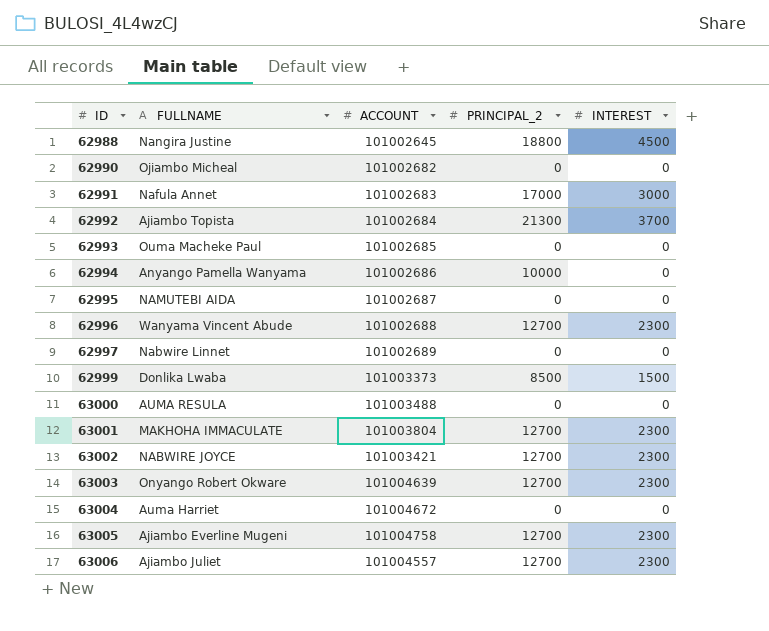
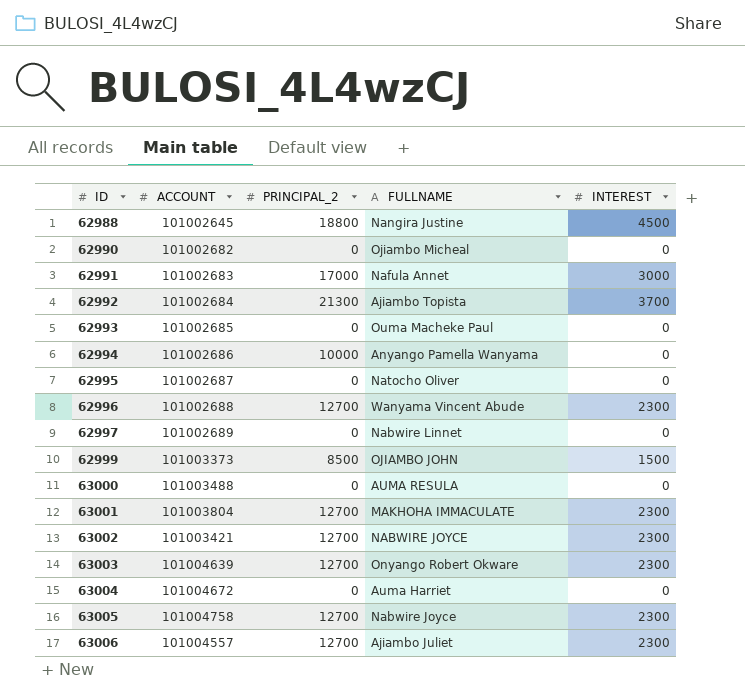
column FULLNAME | position: 2 -> 4
62995 | FULLNAME: NAMUTEBI AIDA -> Natocho Oliver
62999 | FULLNAME: Donlika Lwaba -> OJIAMBO JOHN
63005 | FULLNAME: Ajiambo Everline Mugeni -> Nabwire Joyce

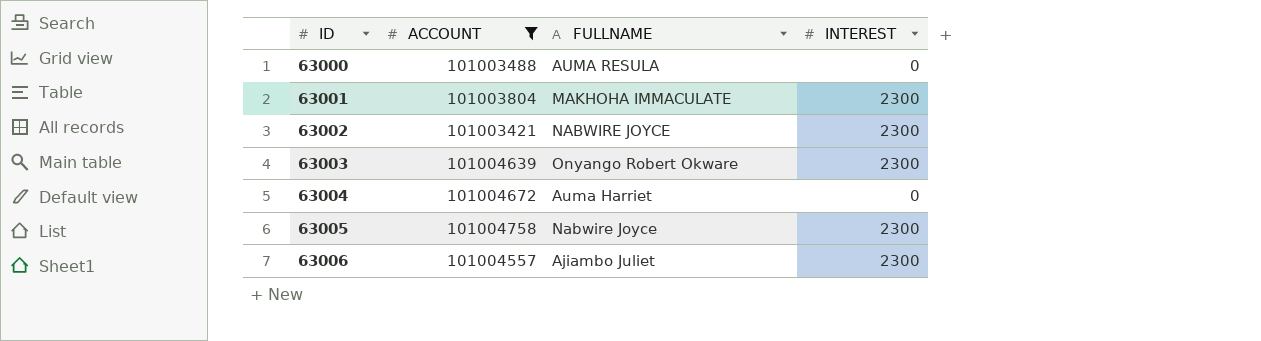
filter: none -> ACCOUNT >= 101003421
column PRINCIPAL_2 | position: 3 -> none

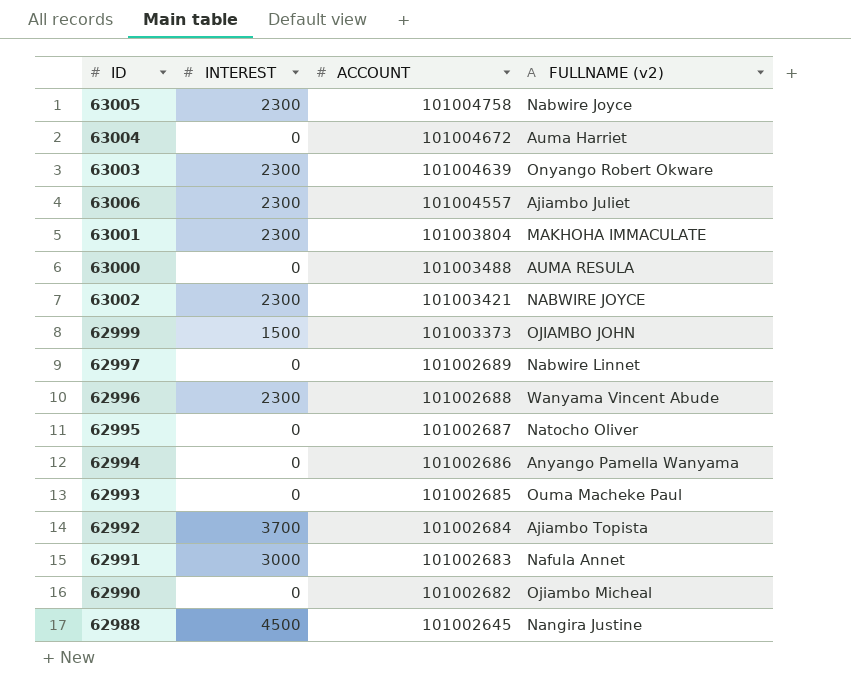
filter: ACCOUNT >= 101003421 -> none
row order: ID ascending -> ACCOUNT descending
column INTEREST | position: 4 -> 2
column name: FULLNAME -> FULLNAME (v2)

